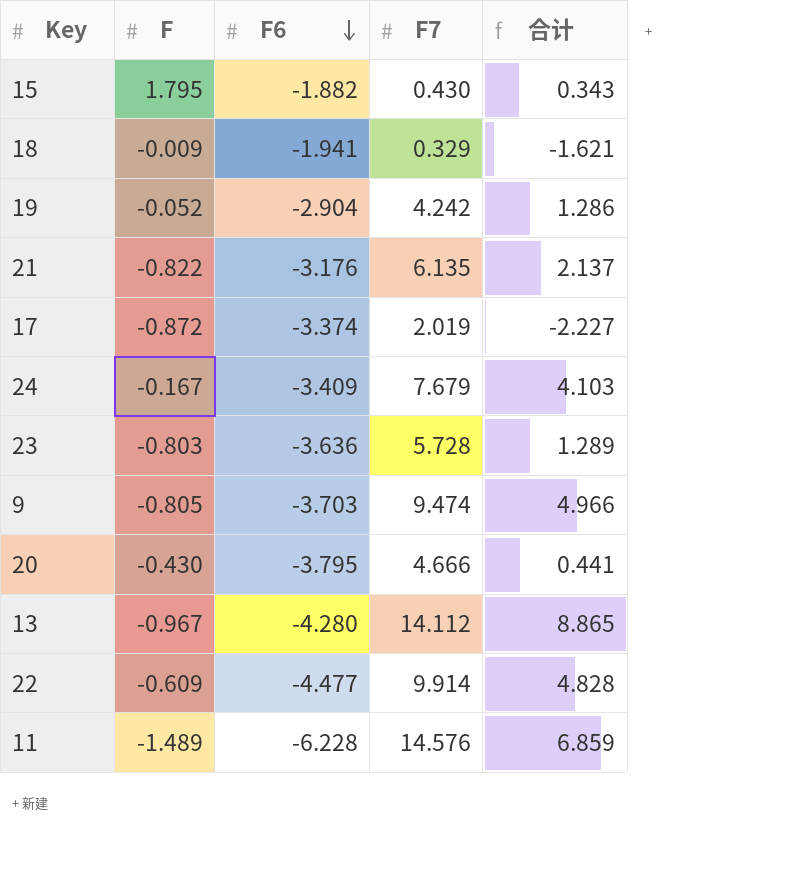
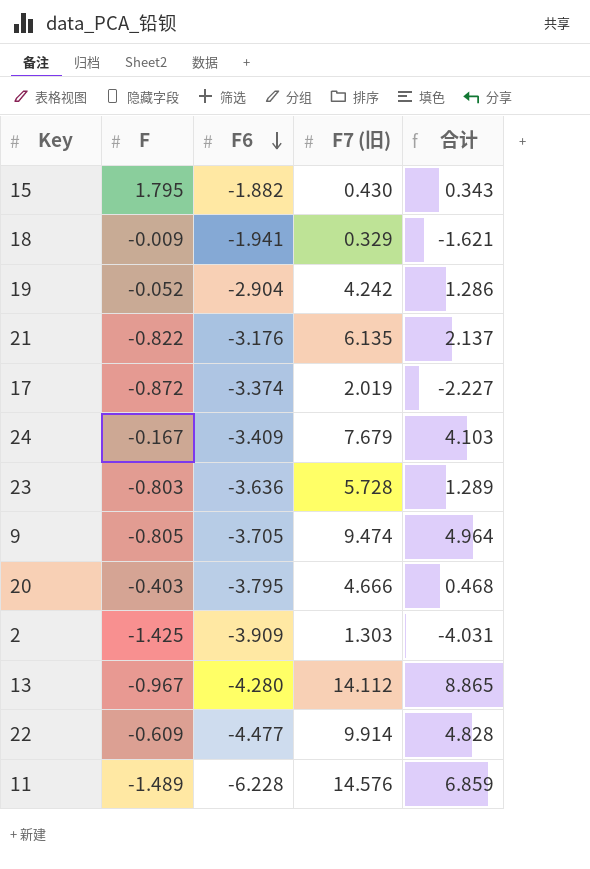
column name: F7 -> F7 (旧)
9 | F6: -3.703 -> -3.705
9 | 合计: 4.966 -> 4.964
20 | F: -0.430 -> -0.403
20 | 合计: 0.441 -> 0.468
row 2: none -> -1.425 | -3.909 | 1.303 | -4.031

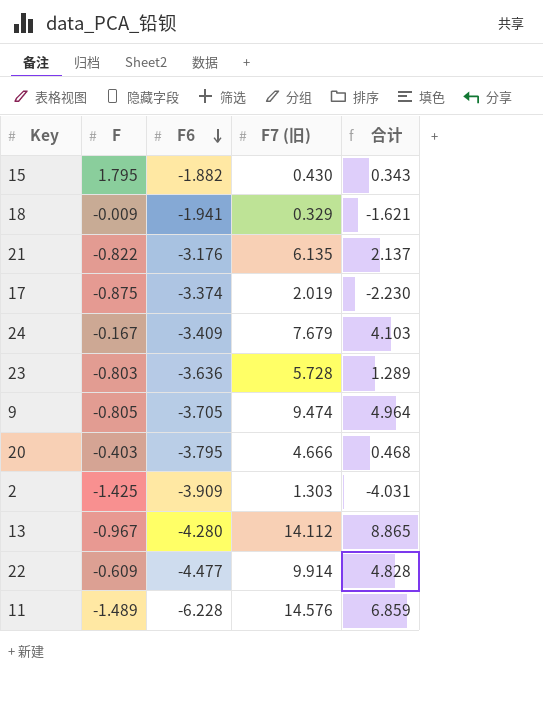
row 19: -0.052 | -2.904 | 4.242 | 1.286 -> none
17 | F: -0.872 -> -0.875
17 | 合计: -2.227 -> -2.230

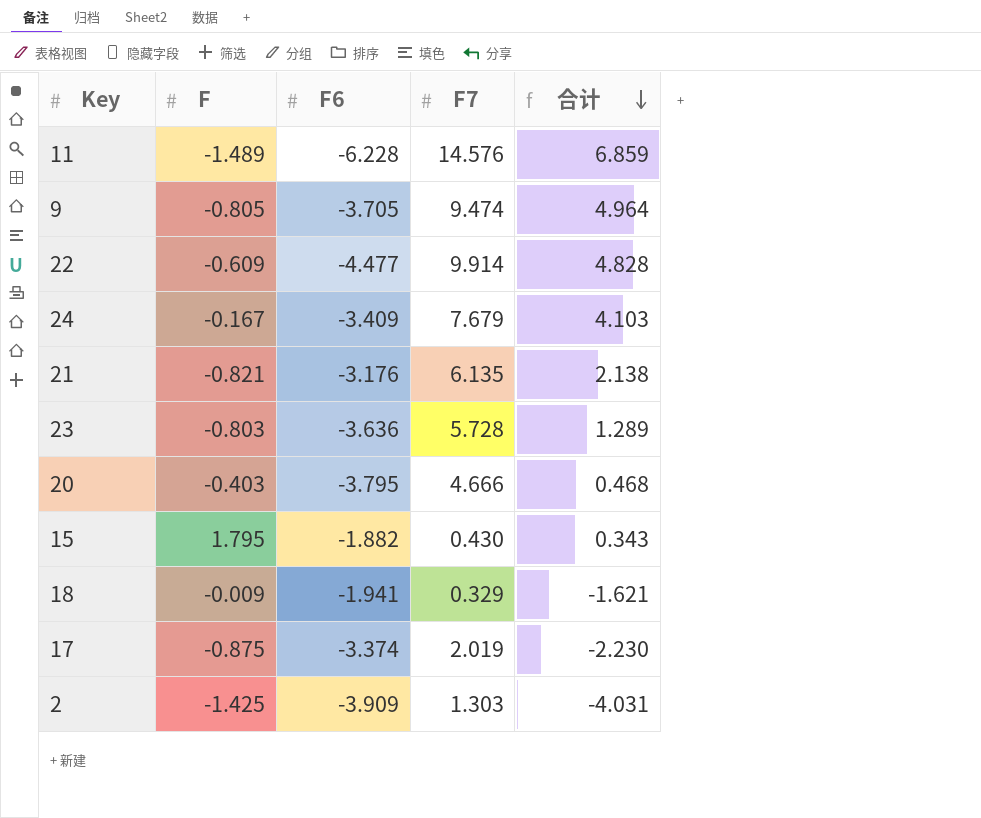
row order: F6 descending -> 合计 descending
column name: F7 (旧) -> F7
row 13: -0.967 | -4.280 | 14.112 | 8.865 -> none
21 | F: -0.822 -> -0.821
21 | 合计: 2.137 -> 2.138

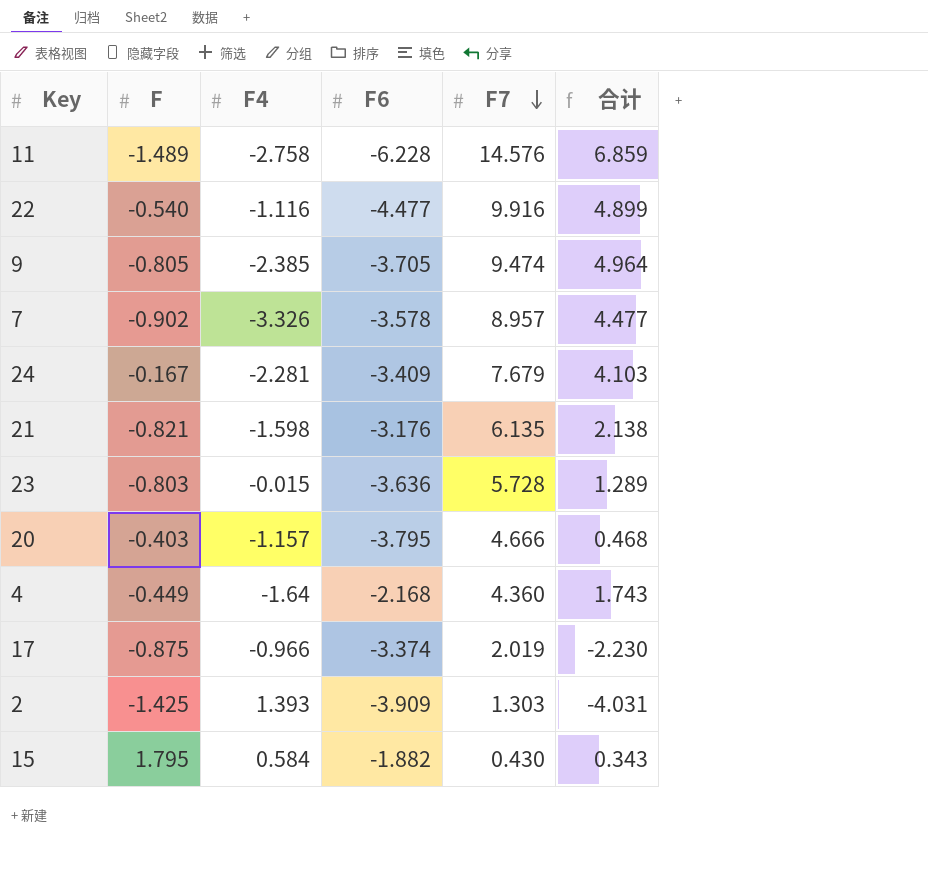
row order: 合计 descending -> F7 descending
column F4 | position: none -> 3
row 18: -0.009 | -1.941 | 0.329 | -1.621 -> none
22 | F: -0.609 -> -0.540
22 | F7: 9.914 -> 9.916
22 | 合计: 4.828 -> 4.899
row 7: none -> -0.902 | -3.326 | -3.578 | 8.957 | 4.477
row 4: none -> -0.449 | -1.64 | -2.168 | 4.360 | 1.743

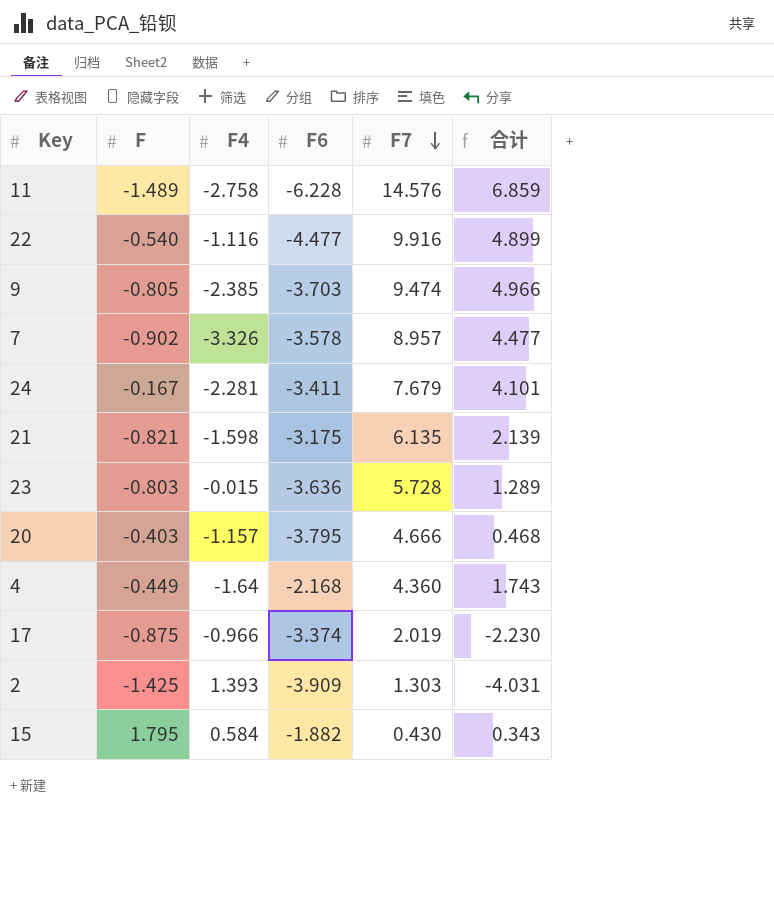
9 | F6: -3.705 -> -3.703
9 | 合计: 4.964 -> 4.966
24 | F6: -3.409 -> -3.411
24 | 合计: 4.103 -> 4.101
21 | F6: -3.176 -> -3.175
21 | 合计: 2.138 -> 2.139

